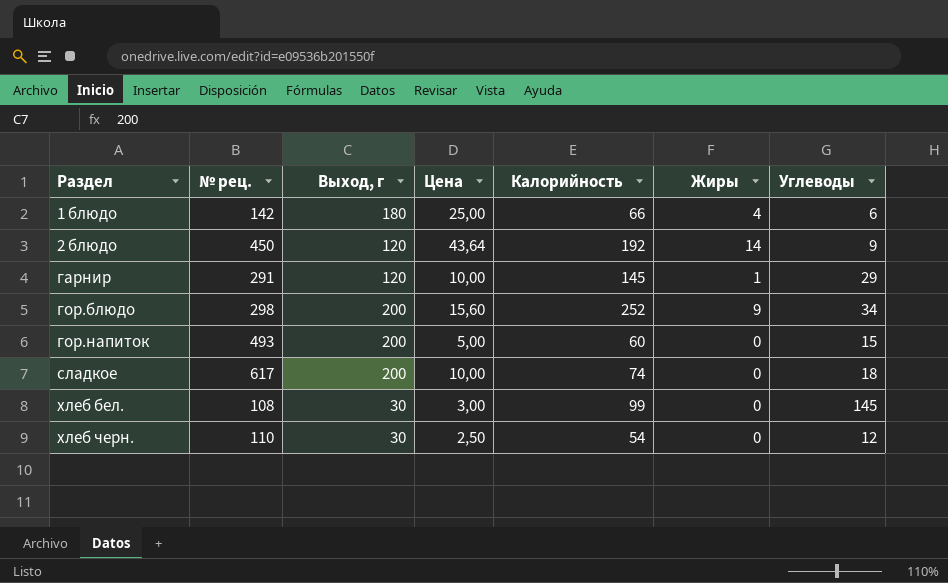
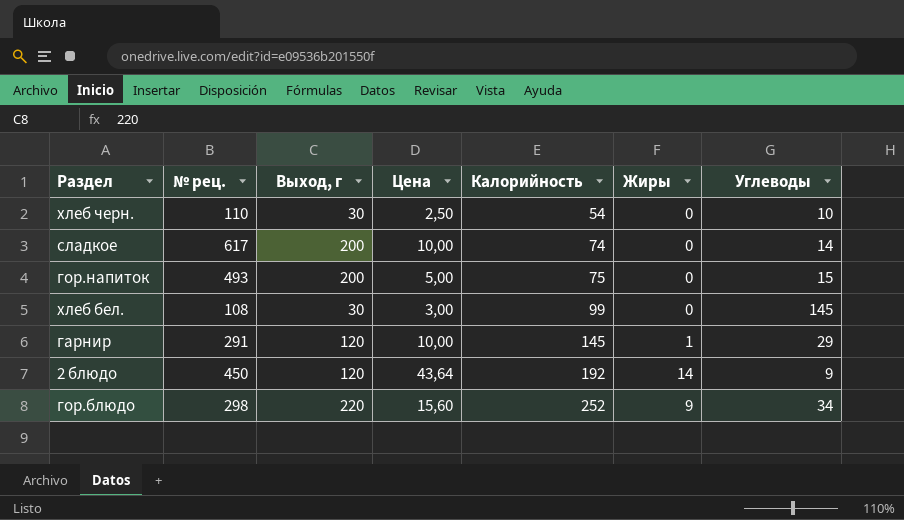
row order: Раздел ascending -> Калорийность ascending
row 1 блюдо: 142 | 180 | 25,00 | 66 | 4 | 6 -> none
хлеб черн. | Углеводы: 12 -> 10
сладкое | Углеводы: 18 -> 14
гор.напиток | Калорийность: 60 -> 75
гор.блюдо | Выход, г: 200 -> 220

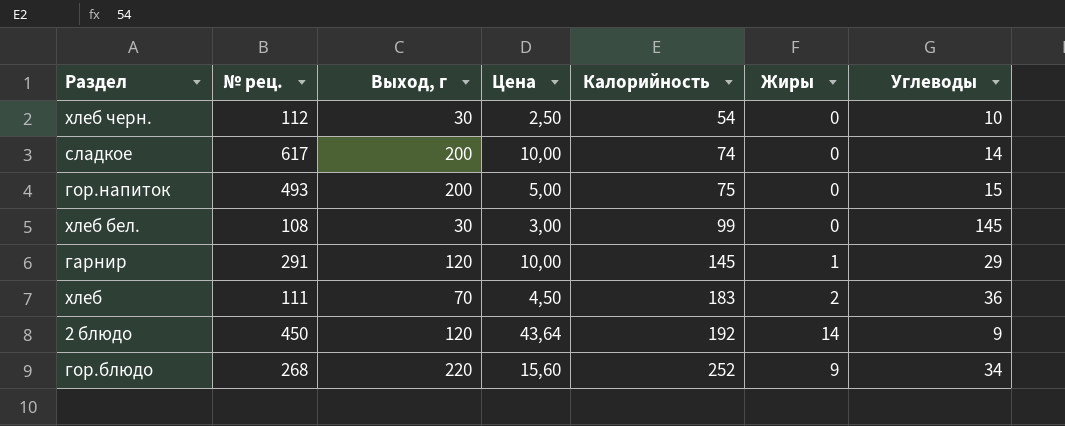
хлеб черн. | № рец.: 110 -> 112
row хлеб: none -> 111 | 70 | 4,50 | 183 | 2 | 36
гор.блюдо | № рец.: 298 -> 268

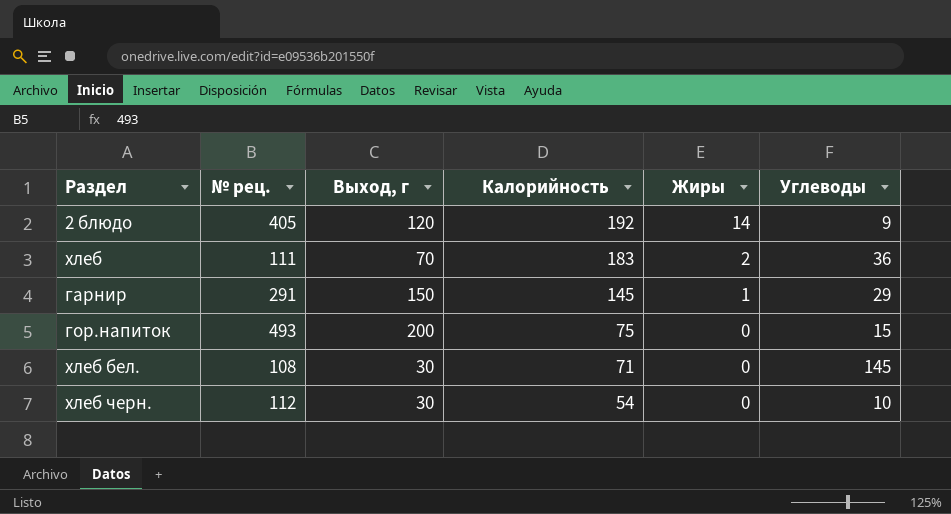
row order: Калорийность ascending -> Калорийность descending
column Цена | position: 4 -> none
row сладкое: 617 | 200 | 10,00 | 74 | 0 | 14 -> none
row гор.блюдо: 268 | 220 | 15,60 | 252 | 9 | 34 -> none
2 блюдо | № рец.: 450 -> 405
гарнир | Выход, г: 120 -> 150
хлеб бел. | Калорийность: 99 -> 71

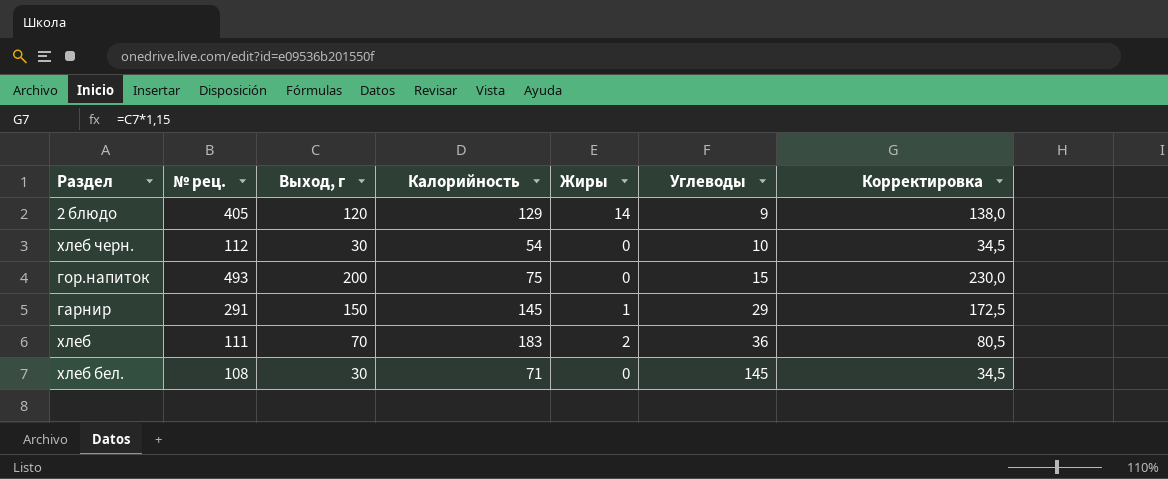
row order: Калорийность descending -> Углеводы ascending
column Корректировка | formula: none -> [Выход, г] * 1,15
2 блюдо | Калорийность: 192 -> 129

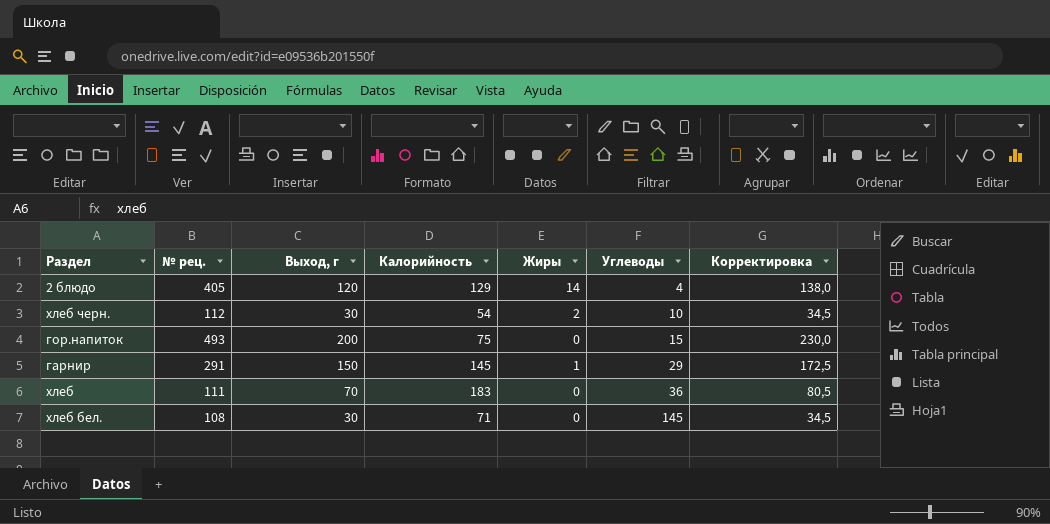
2 блюдо | Углеводы: 9 -> 4
хлеб черн. | Жиры: 0 -> 2
хлеб | Жиры: 2 -> 0

